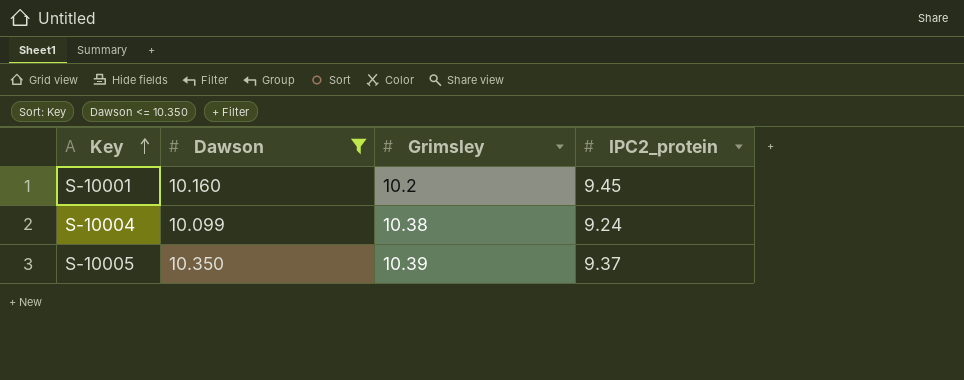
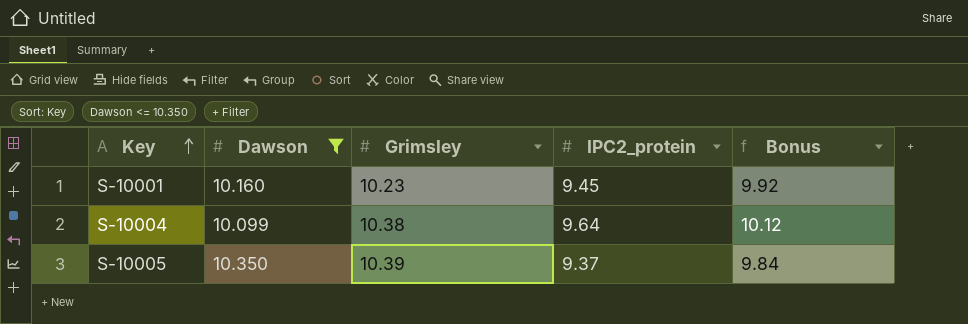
column Bonus | formula: none -> [IPC2_protein] * 1.05
S-10001 | Grimsley: 10.2 -> 10.23
S-10004 | IPC2_protein: 9.24 -> 9.64

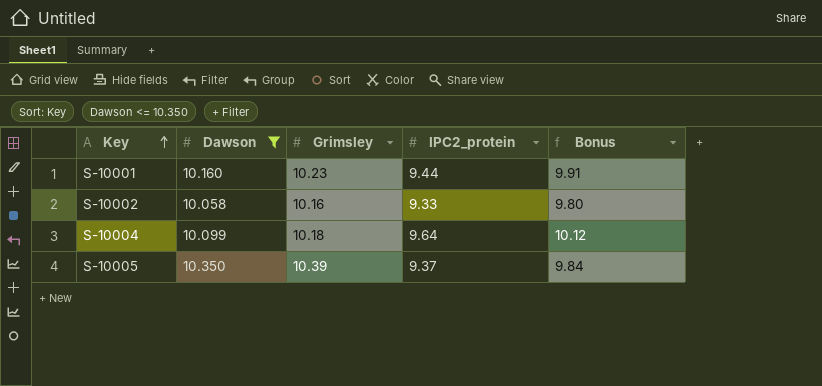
S-10001 | IPC2_protein: 9.45 -> 9.44
S-10001 | Bonus: 9.92 -> 9.91
row S-10002: none -> 10.058 | 10.16 | 9.33 | 9.80
S-10004 | Grimsley: 10.38 -> 10.18

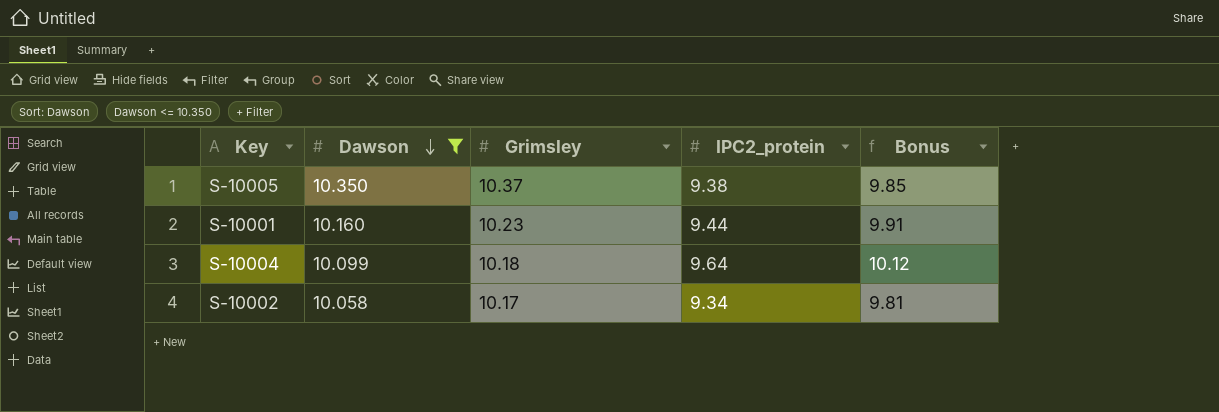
row order: Key ascending -> Dawson descending
S-10005 | Grimsley: 10.39 -> 10.37
S-10005 | IPC2_protein: 9.37 -> 9.38
S-10005 | Bonus: 9.84 -> 9.85
S-10002 | Grimsley: 10.16 -> 10.17
S-10002 | IPC2_protein: 9.33 -> 9.34
S-10002 | Bonus: 9.80 -> 9.81

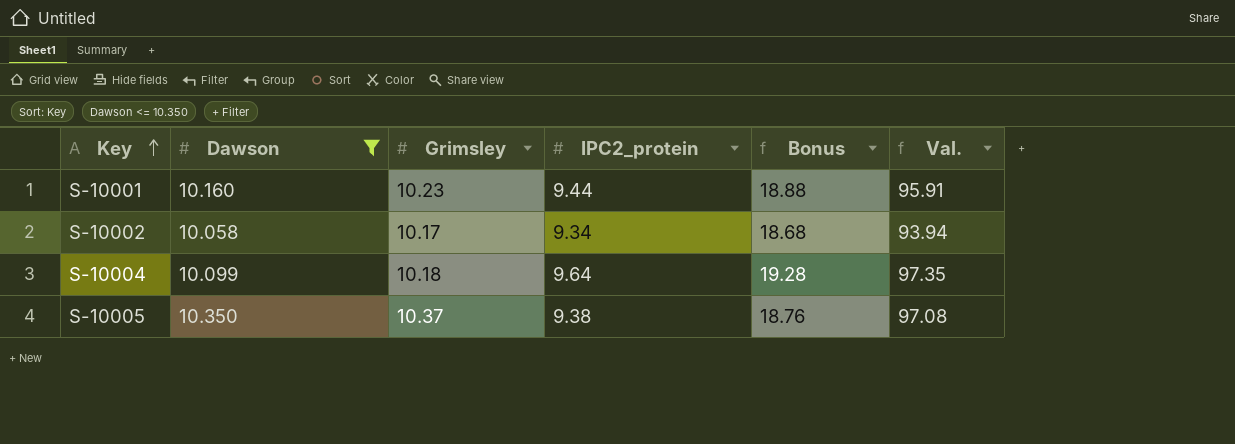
row order: Dawson descending -> Key ascending
column Bonus | formula: [IPC2_protein] * 1.05 -> [IPC2_protein] * 2
column Val. | formula: none -> [Dawson] * [IPC2_protein]

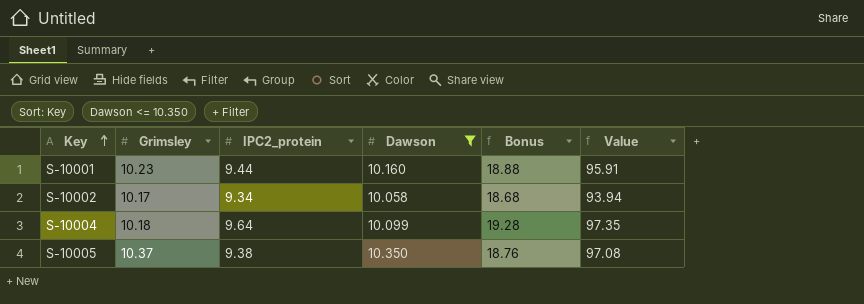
column Dawson | position: 2 -> 4
column name: Val. -> Value

